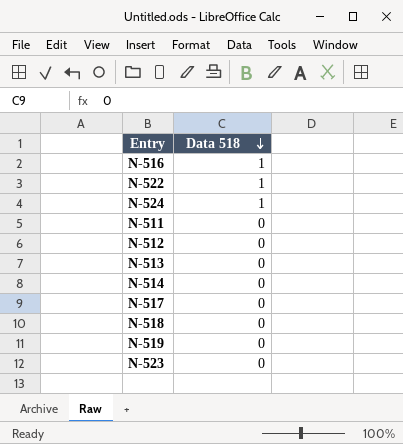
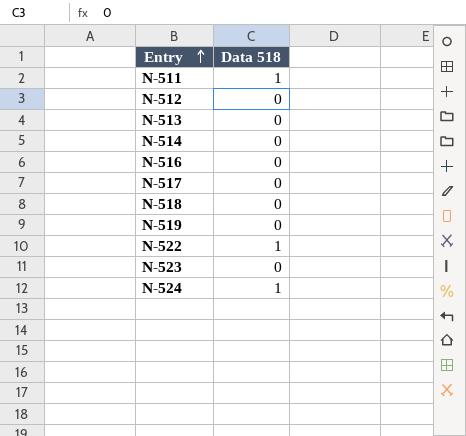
row order: Data 518 descending -> Entry ascending
N-511 | Data 518: 0 -> 1
N-516 | Data 518: 1 -> 0

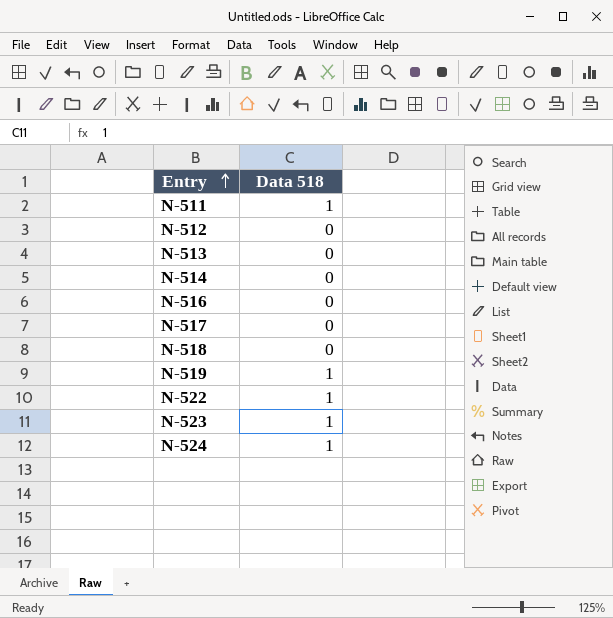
N-519 | Data 518: 0 -> 1
N-523 | Data 518: 0 -> 1

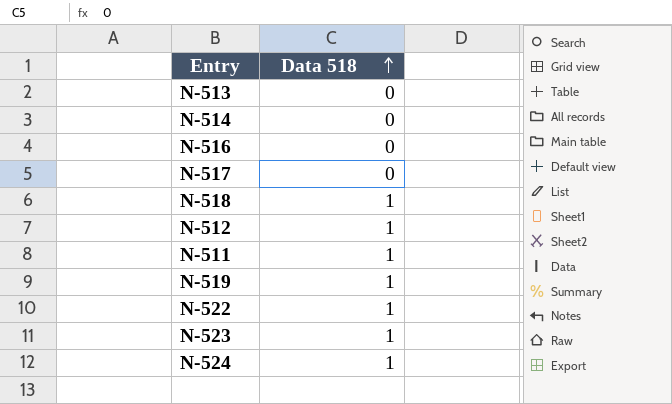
row order: Entry ascending -> Data 518 ascending
N-518 | Data 518: 0 -> 1
N-512 | Data 518: 0 -> 1

